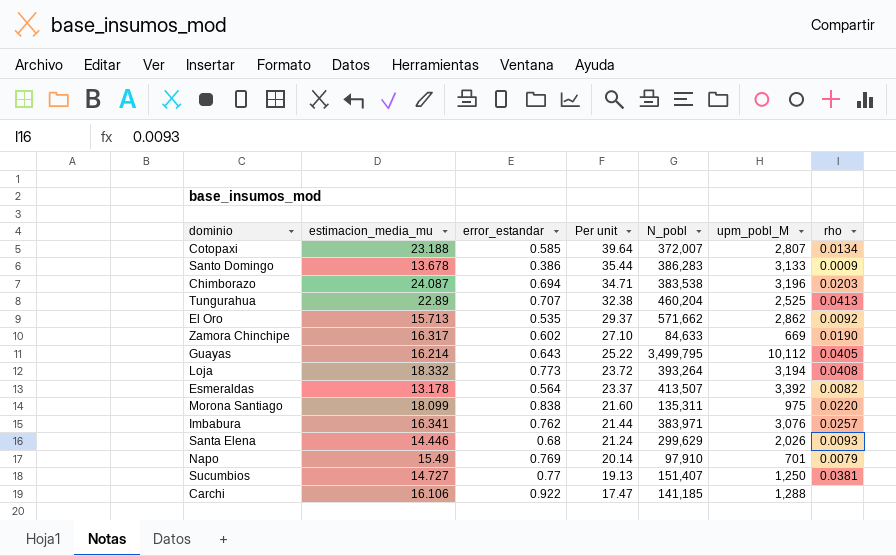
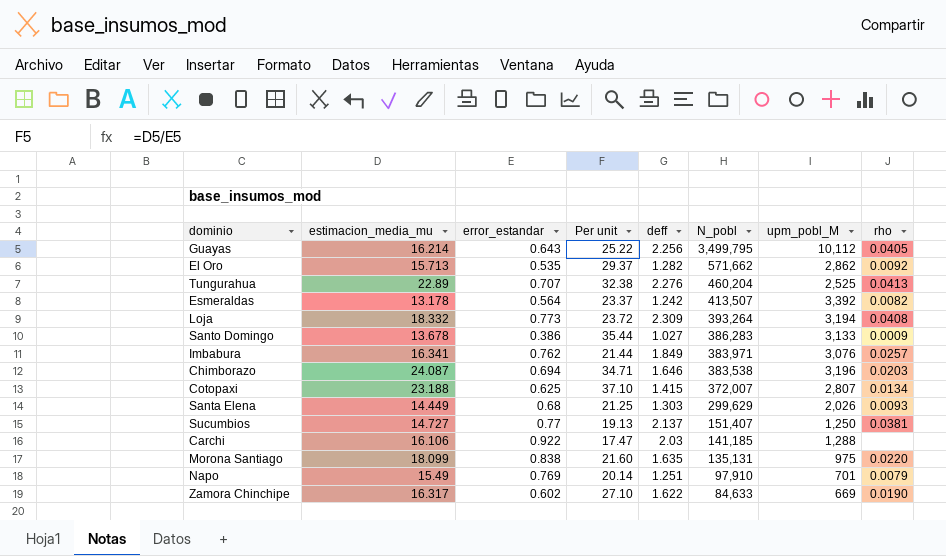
row order: Per unit descending -> N_pobl descending
column deff | position: none -> 5
Cotopaxi | error_estandar: 0.585 -> 0.625
Cotopaxi | Per unit: 39.64 -> 37.10
Santa Elena | estimacion_media_mu: 14.446 -> 14.449
Santa Elena | Per unit: 21.24 -> 21.25
Morona Santiago | N_pobl: 135,311 -> 135,131

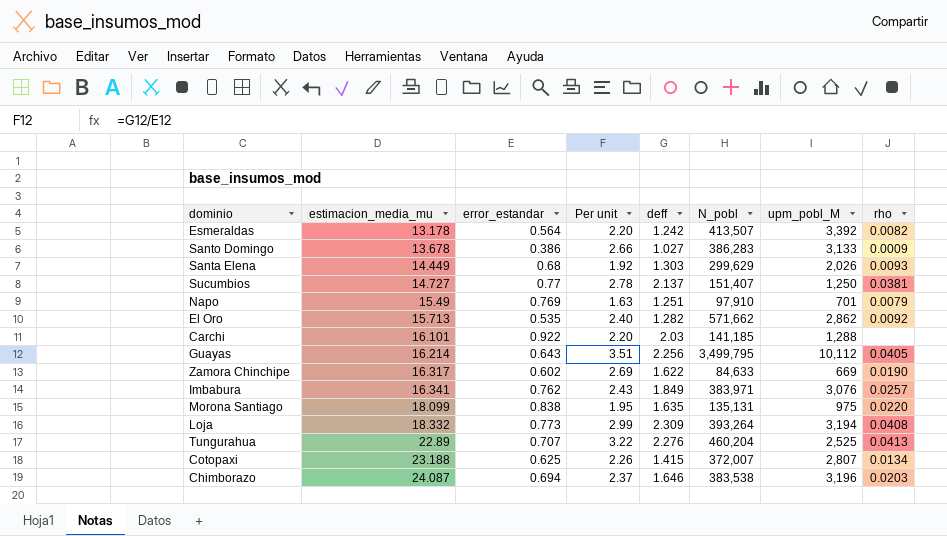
row order: N_pobl descending -> estimacion_media_mu ascending
column Per unit | formula: [estimacion_media_mu] / [error_estandar] -> [deff] / [error_estandar]
Carchi | estimacion_media_mu: 16.106 -> 16.101

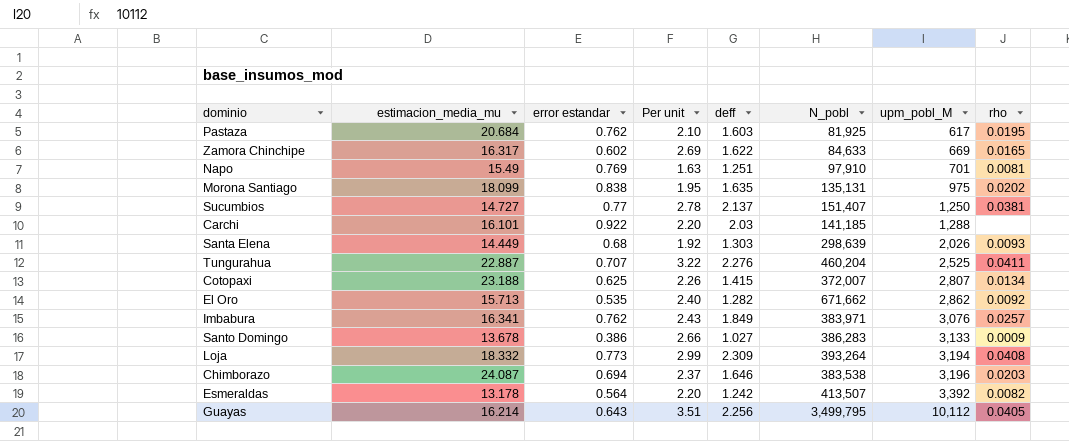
row order: estimacion_media_mu ascending -> upm_pobl_M ascending
column name: error_estandar -> error estandar
row Pastaza: none -> 20.684 | 0.762 | 2.10 | 1.603 | 81,925 | 617 | 0.0195
Zamora Chinchipe | rho: 0.0190 -> 0.0165
Napo | rho: 0.0079 -> 0.0081
Morona Santiago | rho: 0.0220 -> 0.0202
Santa Elena | N_pobl: 299,629 -> 298,639
Tungurahua | estimacion_media_mu: 22.89 -> 22.887
Tungurahua | rho: 0.0413 -> 0.0411
El Oro | N_pobl: 571,662 -> 671,662

